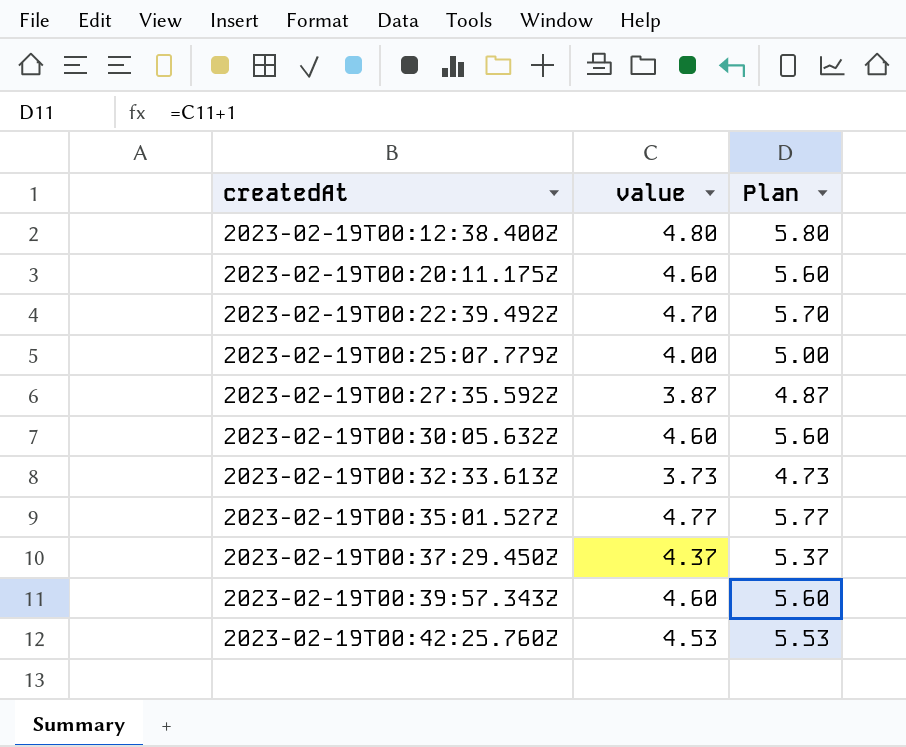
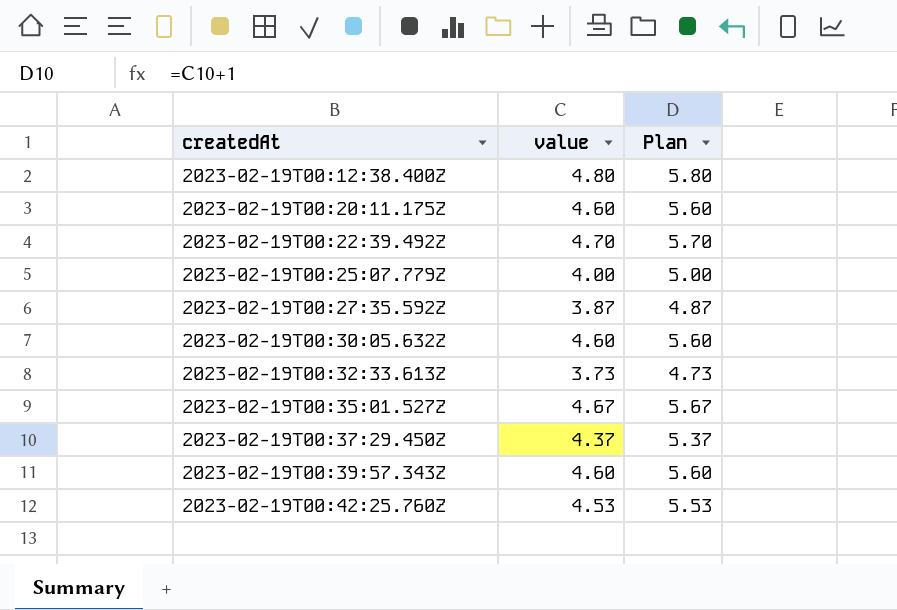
2023-02-19T00:35:01.527Z | value: 4.77 -> 4.67
2023-02-19T00:35:01.527Z | Plan: 5.77 -> 5.67

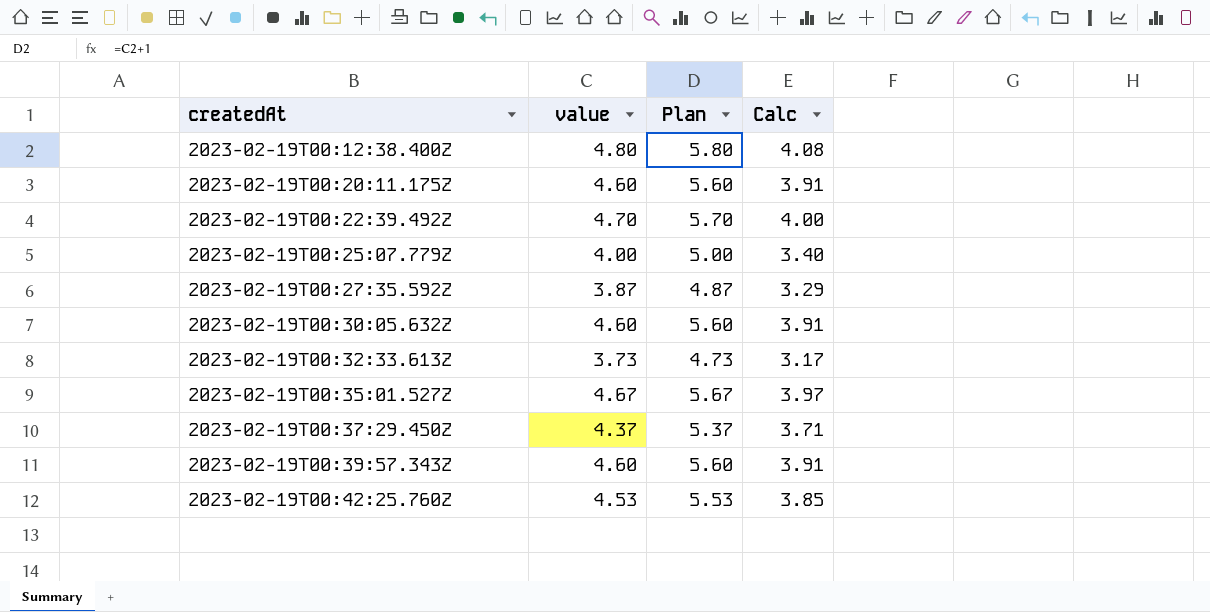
column Calc | formula: none -> [value] * 0.85

